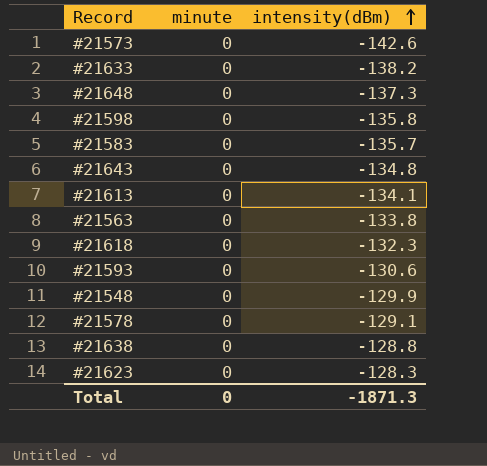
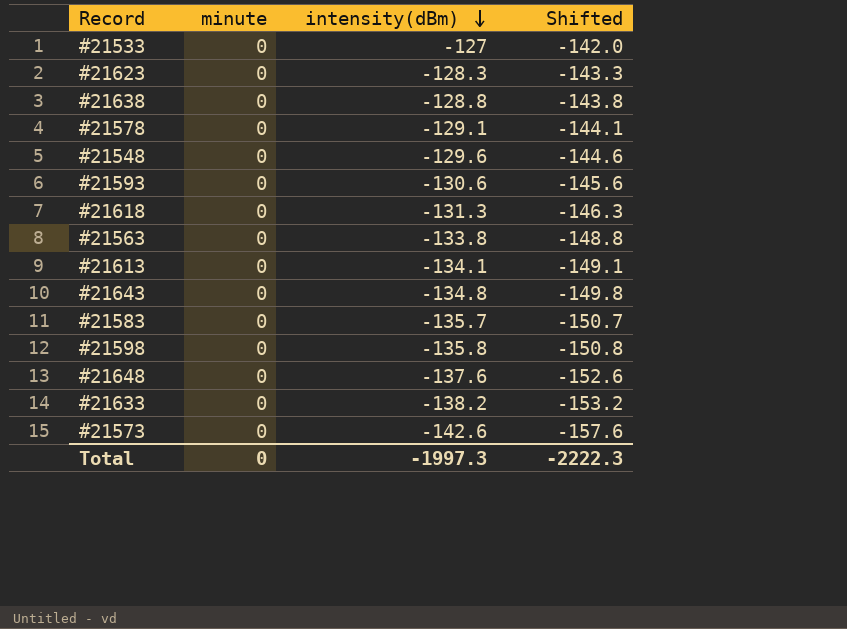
row order: intensity(dBm) ascending -> intensity(dBm) descending
column Shifted | formula: none -> [intensity(dBm)] - 15
row #21533: none -> 0 | -127 | -142.0
#21548 | intensity(dBm): -129.9 -> -129.6
#21618 | intensity(dBm): -132.3 -> -131.3
#21648 | intensity(dBm): -137.3 -> -137.6
Total | intensity(dBm): -1871.3 -> -1997.3

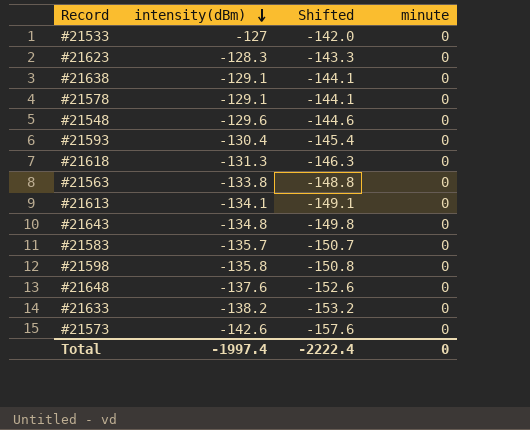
column minute | position: 2 -> 4
#21638 | intensity(dBm): -128.8 -> -129.1
#21638 | Shifted: -143.8 -> -144.1
#21593 | intensity(dBm): -130.6 -> -130.4
#21593 | Shifted: -145.6 -> -145.4
Total | intensity(dBm): -1997.3 -> -1997.4
Total | Shifted: -2222.3 -> -2222.4

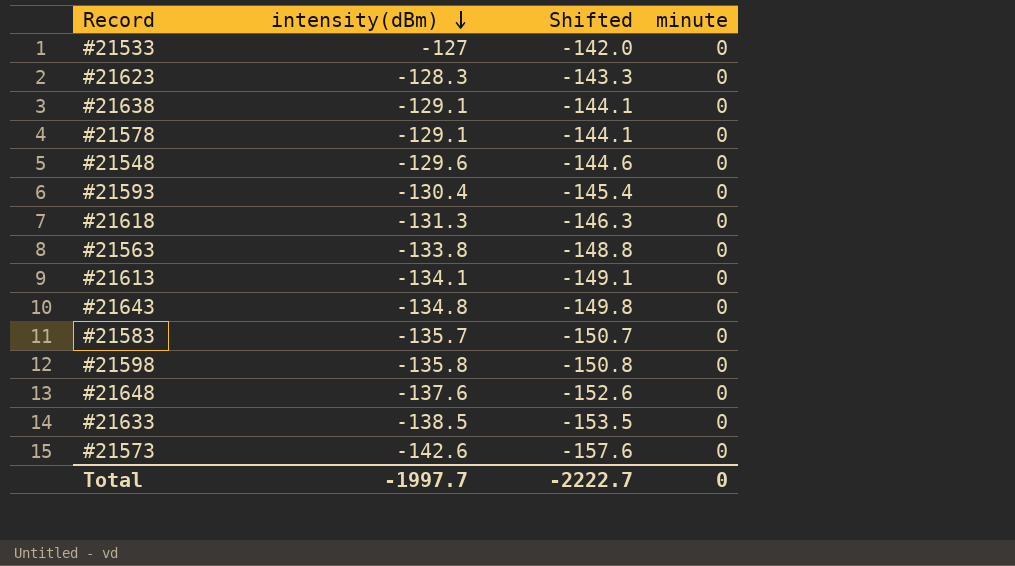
#21633 | intensity(dBm): -138.2 -> -138.5
#21633 | Shifted: -153.2 -> -153.5
Total | intensity(dBm): -1997.4 -> -1997.7
Total | Shifted: -2222.4 -> -2222.7

